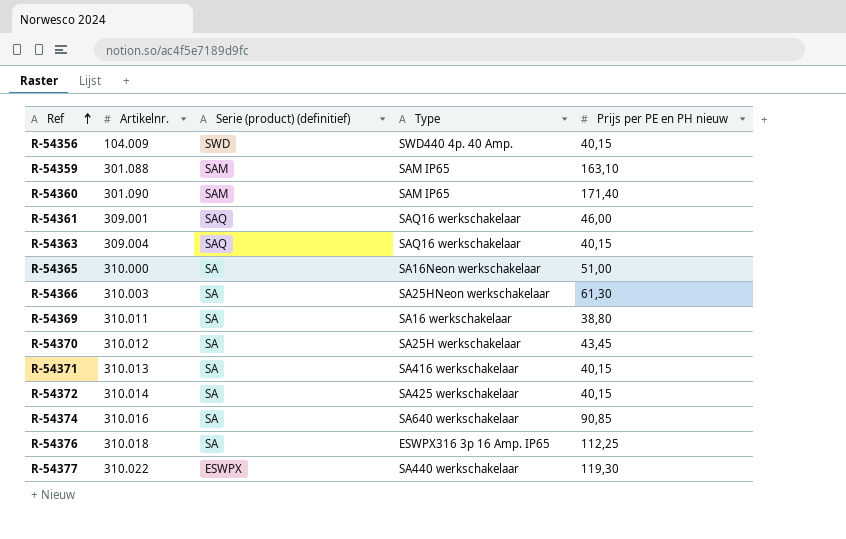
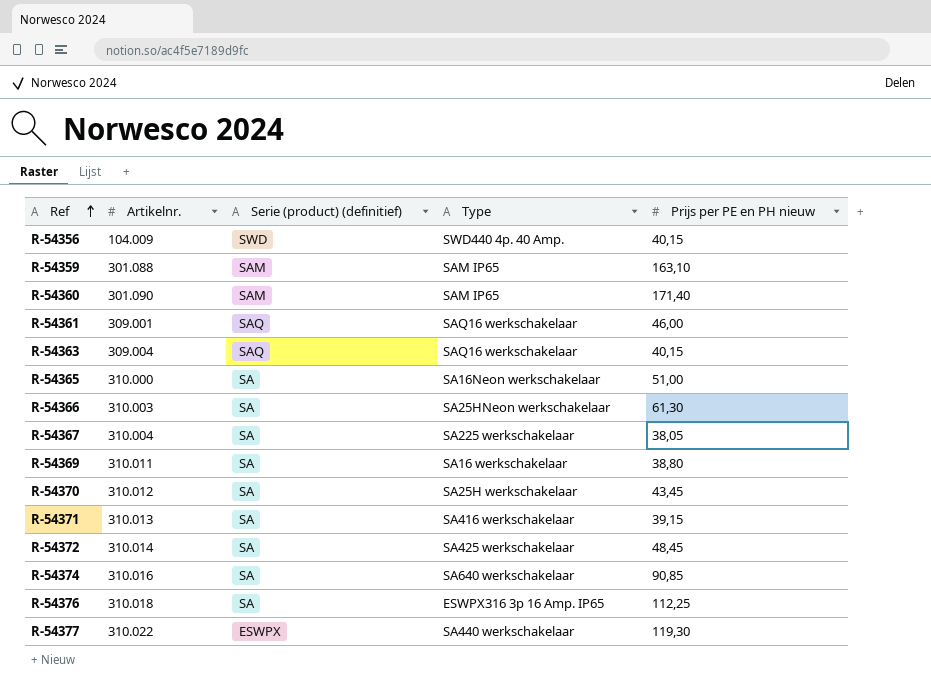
row R-54367: none -> 310.004 | SA | SA225 werkschakelaar | 38,05
R-54371 | Prijs per PE en PH nieuw: 40,15 -> 39,15
R-54372 | Prijs per PE en PH nieuw: 40,15 -> 48,45

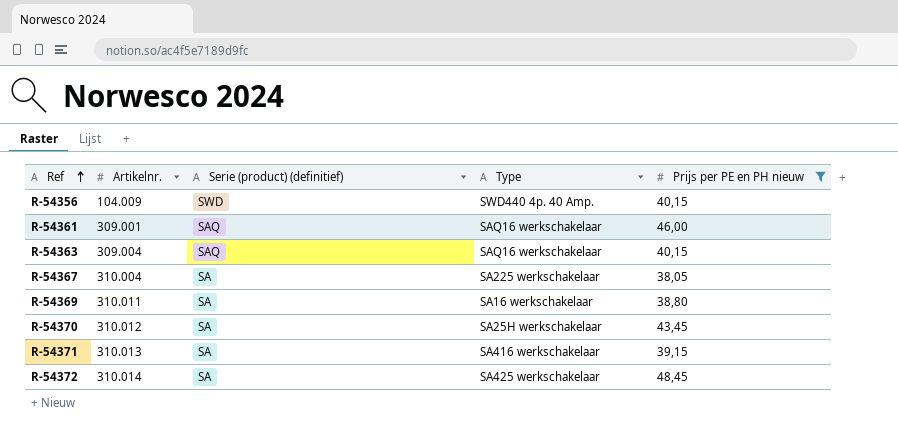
filter: none -> Prijs per PE en PH nieuw <= 48,45

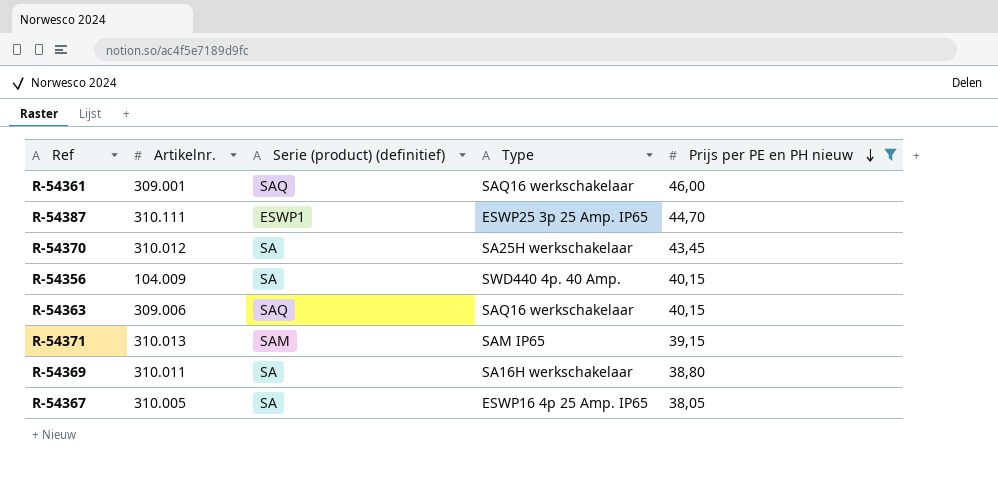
row order: Ref ascending -> Prijs per PE en PH nieuw descending
row R-54372: 310.014 | SA | SA425 werkschakelaar | 48,45 -> none
row R-54387: none -> 310.111 | ESWP1 | ESWP25 3p 25 Amp. IP65 | 44,70
R-54356 | Serie (product) (definitief): SWD -> SA
R-54363 | Artikelnr.: 309.004 -> 309.006
R-54371 | Serie (product) (definitief): SA -> SAM
R-54371 | Type: SA416 werkschakelaar -> SAM IP65
R-54369 | Type: SA16 werkschakelaar -> SA16H werkschakelaar
R-54367 | Artikelnr.: 310.004 -> 310.005
R-54367 | Type: SA225 werkschakelaar -> ESWP16 4p 25 Amp. IP65

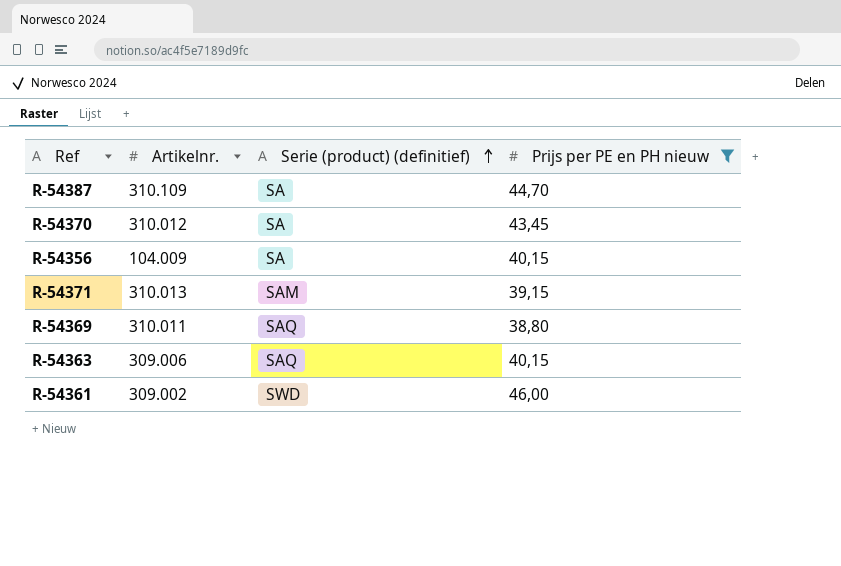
row order: Prijs per PE en PH nieuw descending -> Serie (product) (definitief) ascending
column Type | position: 4 -> none
row R-54367: 310.005 | SA | ESWP16 4p 25 Amp. IP65 | 38,05 -> none
R-54387 | Artikelnr.: 310.111 -> 310.109
R-54387 | Serie (product) (definitief): ESWP1 -> SA
R-54369 | Serie (product) (definitief): SA -> SAQ
R-54361 | Artikelnr.: 309.001 -> 309.002
R-54361 | Serie (product) (definitief): SAQ -> SWD

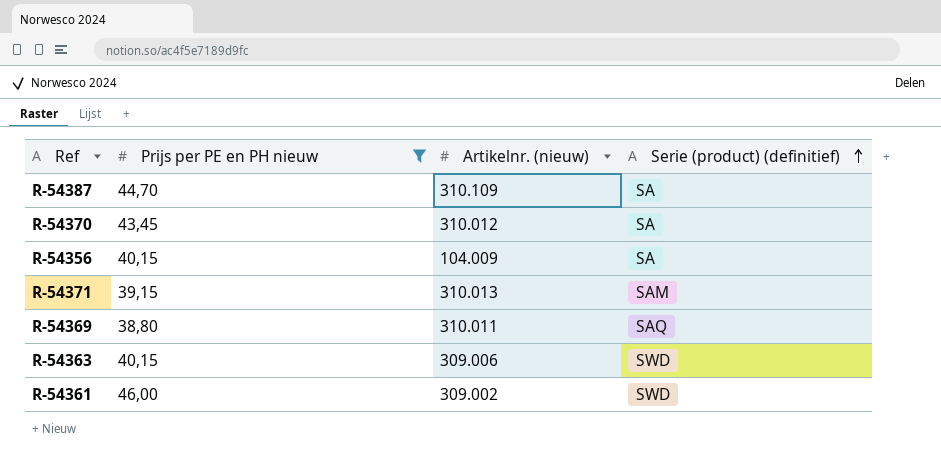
column Prijs per PE en PH nieuw | position: 4 -> 2
column name: Artikelnr. -> Artikelnr. (nieuw)
R-54363 | Serie (product) (definitief): SAQ -> SWD

